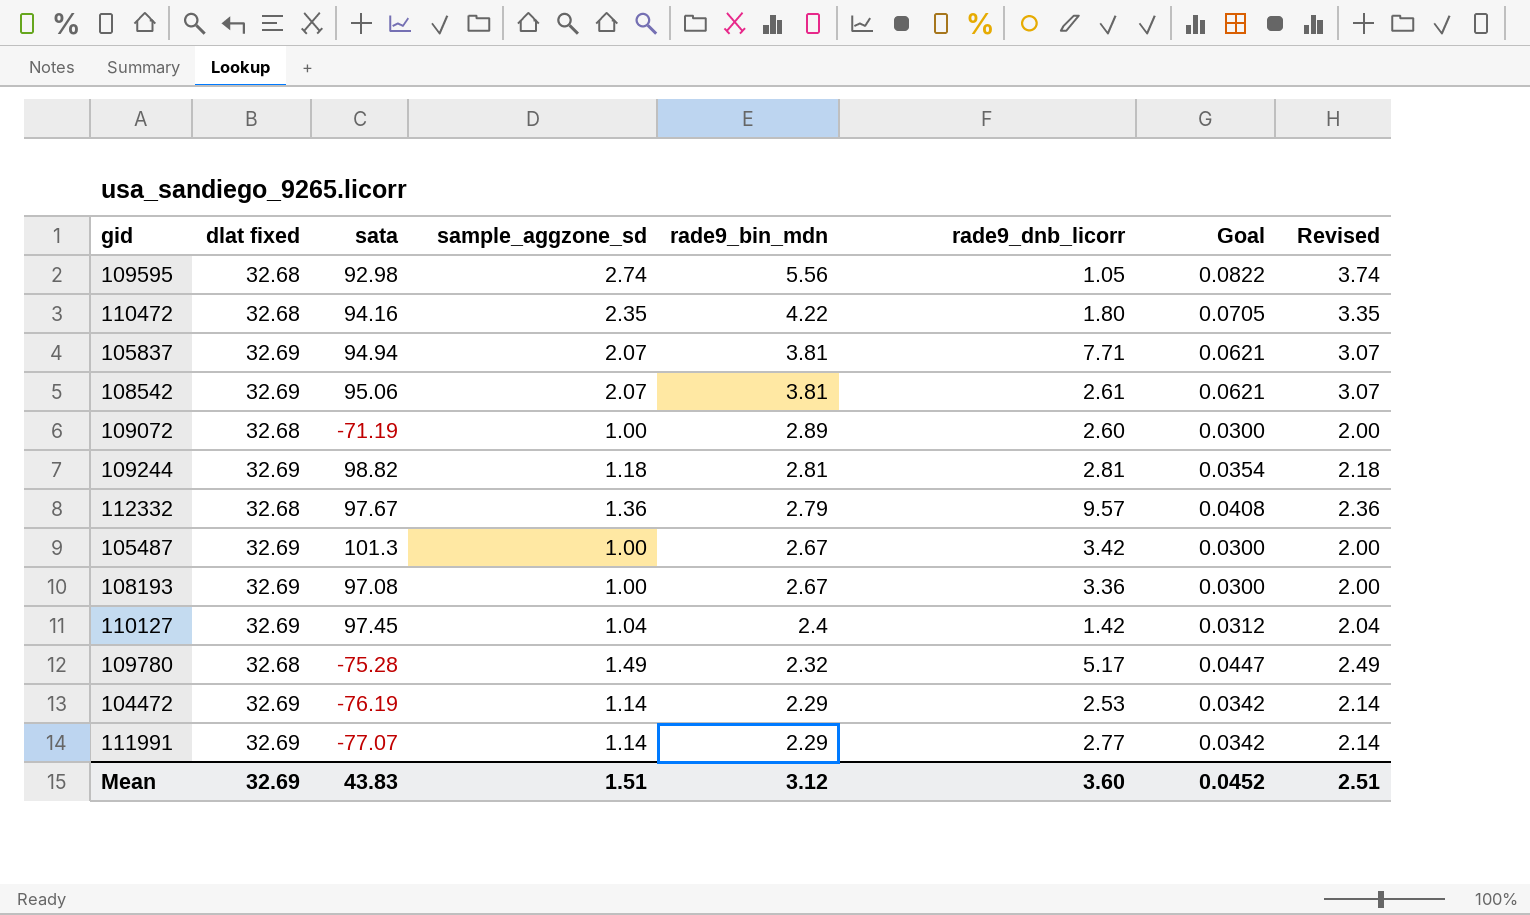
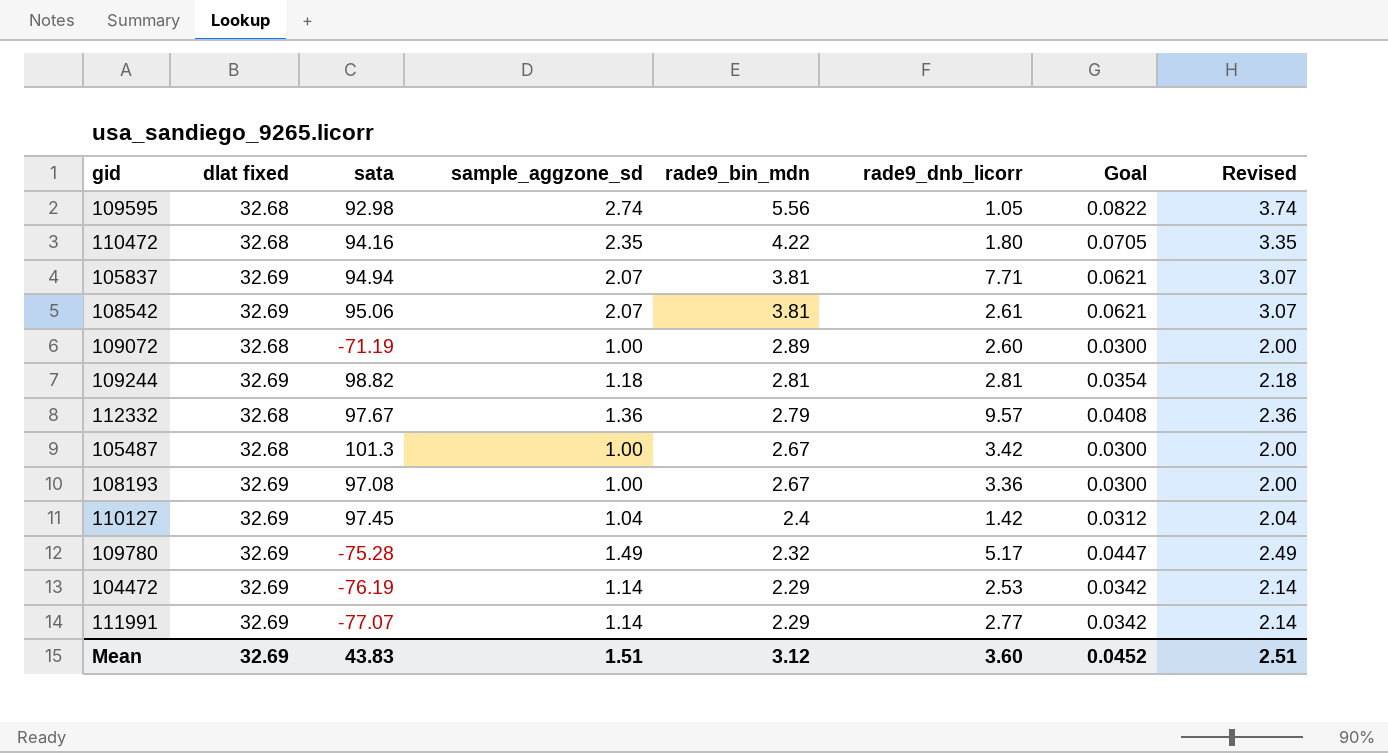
105487 | dlat fixed: 32.69 -> 32.68
109780 | dlat fixed: 32.68 -> 32.69

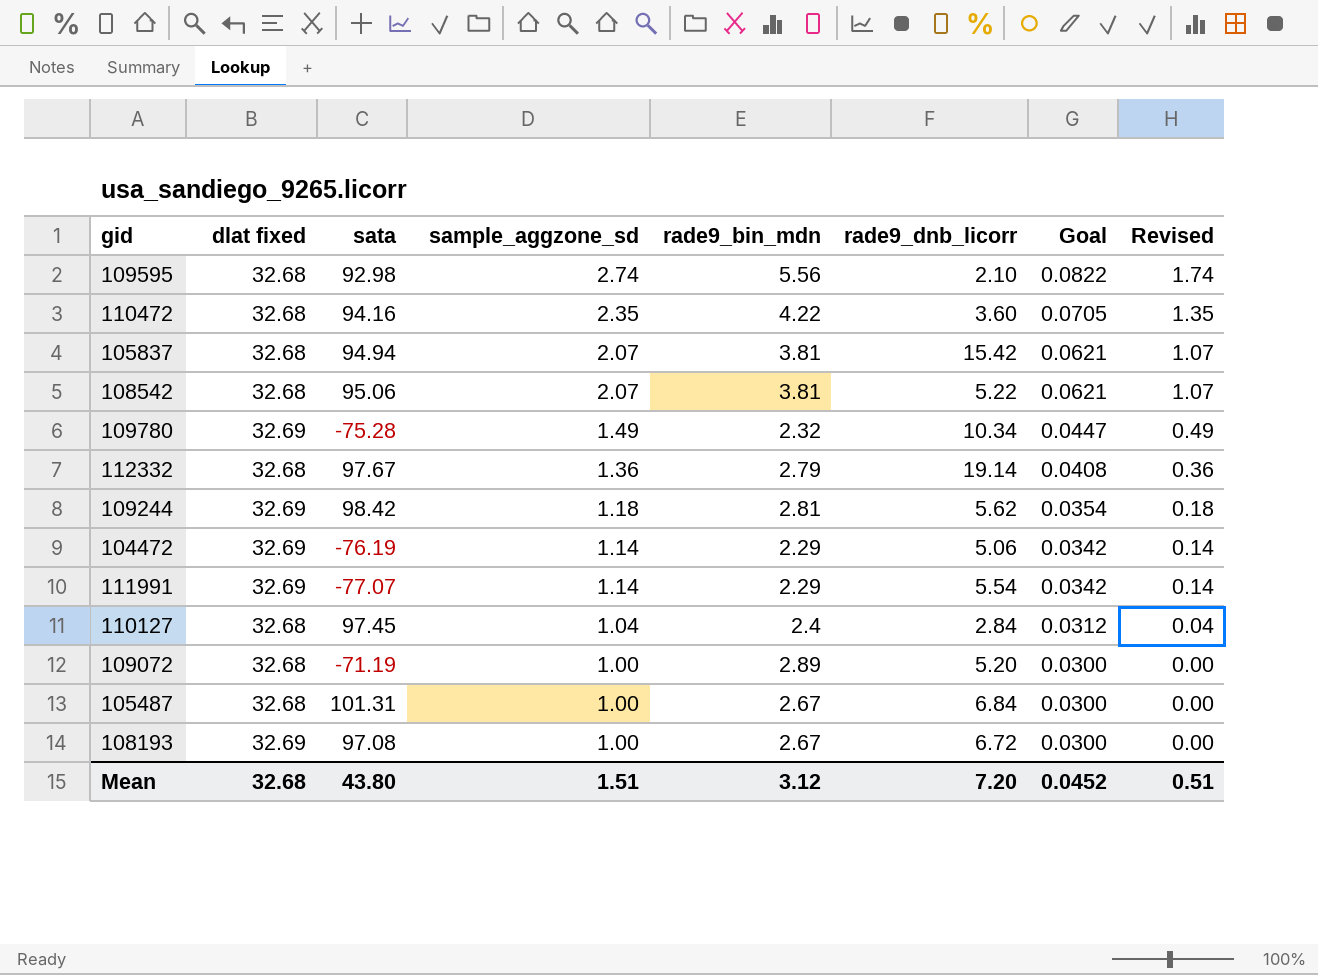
row order: rade9_bin_mdn descending -> sample_aggzone_sd descending
column Revised | formula: [sample_aggzone_sd] + 1 -> [sample_aggzone_sd] - 1
109595 | rade9_dnb_licorr: 1.05 -> 2.10
110472 | rade9_dnb_licorr: 1.80 -> 3.60
105837 | dlat fixed: 32.69 -> 32.68
105837 | rade9_dnb_licorr: 7.71 -> 15.42
108542 | dlat fixed: 32.69 -> 32.68
108542 | rade9_dnb_licorr: 2.61 -> 5.22
109780 | rade9_dnb_licorr: 5.17 -> 10.34
112332 | rade9_dnb_licorr: 9.57 -> 19.14
109244 | sata: 98.82 -> 98.42
109244 | rade9_dnb_licorr: 2.81 -> 5.62
104472 | rade9_dnb_licorr: 2.53 -> 5.06
111991 | rade9_dnb_licorr: 2.77 -> 5.54
110127 | dlat fixed: 32.69 -> 32.68
110127 | rade9_dnb_licorr: 1.42 -> 2.84
109072 | rade9_dnb_licorr: 2.60 -> 5.20
105487 | sata: 101.3 -> 101.31
105487 | rade9_dnb_licorr: 3.42 -> 6.84
108193 | rade9_dnb_licorr: 3.36 -> 6.72
Mean | dlat fixed: 32.69 -> 32.68
Mean | sata: 43.83 -> 43.80
Mean | rade9_dnb_licorr: 3.60 -> 7.20
Mean | Revised: 2.51 -> 0.51

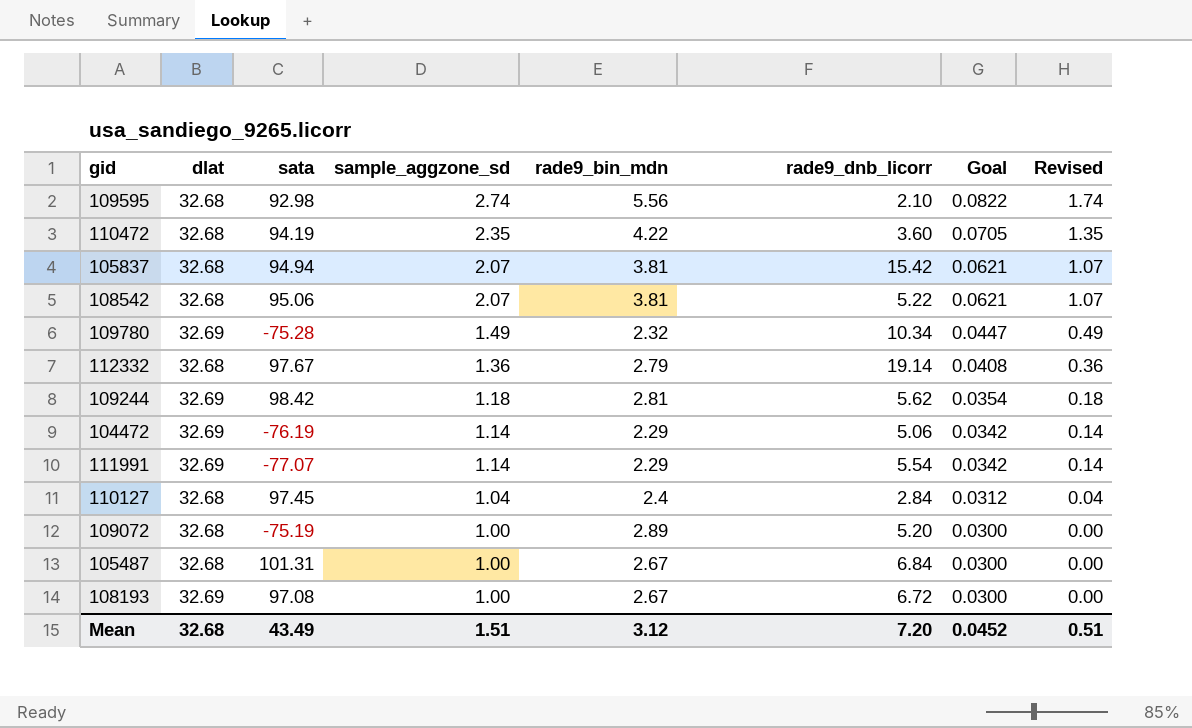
column name: dlat fixed -> dlat
110472 | sata: 94.16 -> 94.19
109072 | sata: -71.19 -> -75.19
Mean | sata: 43.80 -> 43.49

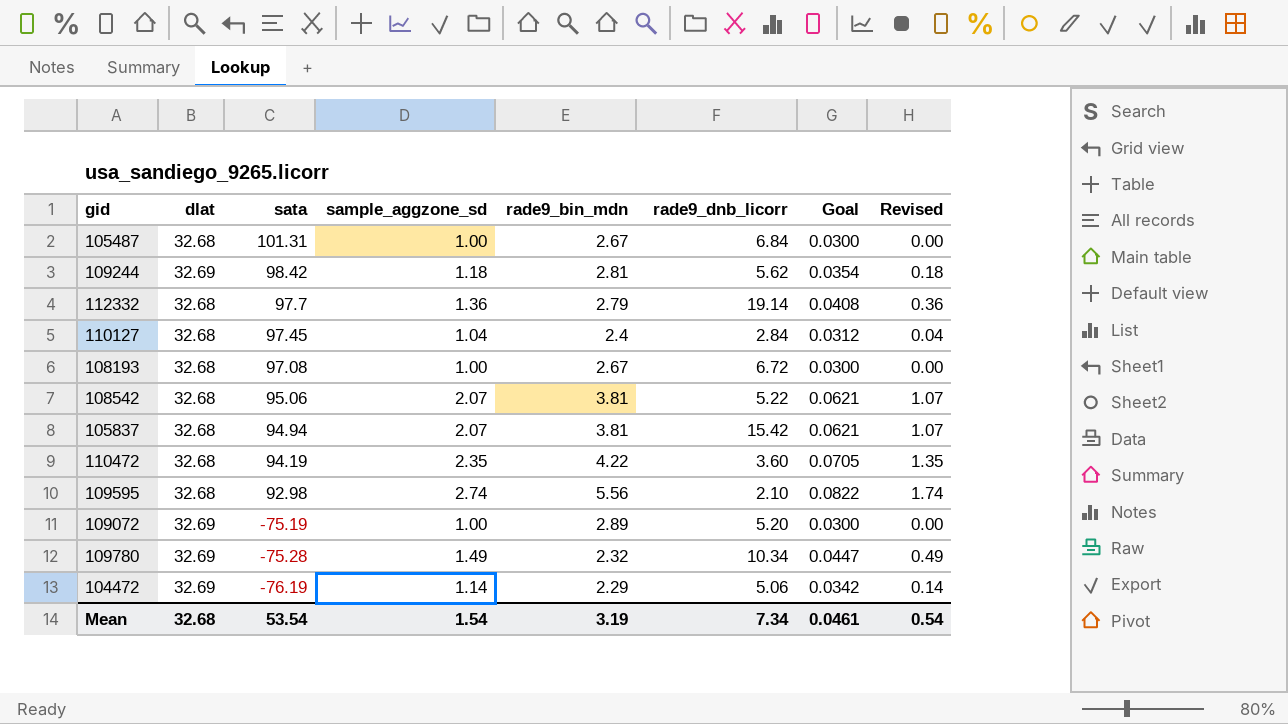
row order: sample_aggzone_sd descending -> sata descending
row 111991: 32.69 | -77.07 | 1.14 | 2.29 | 5.54 | 0.0342 | 0.14 -> none
112332 | sata: 97.67 -> 97.7
108193 | dlat: 32.69 -> 32.68
109072 | dlat: 32.68 -> 32.69
Mean | sata: 43.49 -> 53.54
Mean | sample_aggzone_sd: 1.51 -> 1.54
Mean | rade9_bin_mdn: 3.12 -> 3.19
Mean | rade9_dnb_licorr: 7.20 -> 7.34
Mean | Goal: 0.0452 -> 0.0461
Mean | Revised: 0.51 -> 0.54

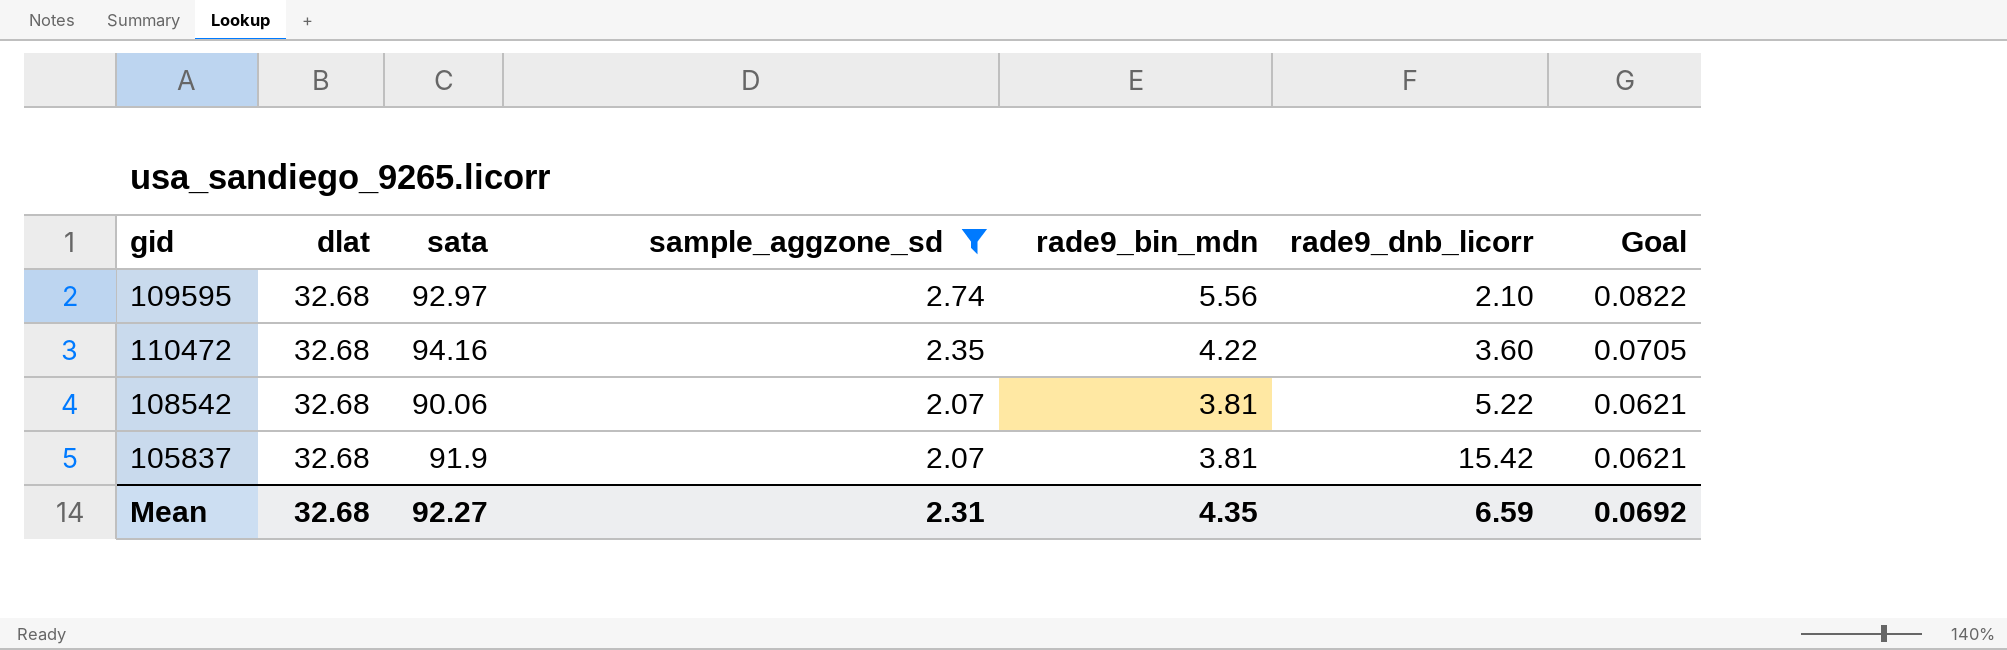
filter: none -> sample_aggzone_sd >= 2.07
row order: sata descending -> sample_aggzone_sd descending
column Revised | formula: [sample_aggzone_sd] - 1 -> none
109595 | sata: 92.98 -> 92.97
110472 | sata: 94.19 -> 94.16
108542 | sata: 95.06 -> 90.06
105837 | sata: 94.94 -> 91.9
Mean | sata: 53.54 -> 92.27
Mean | sample_aggzone_sd: 1.54 -> 2.31
Mean | rade9_bin_mdn: 3.19 -> 4.35
Mean | rade9_dnb_licorr: 7.34 -> 6.59
Mean | Goal: 0.0461 -> 0.0692

